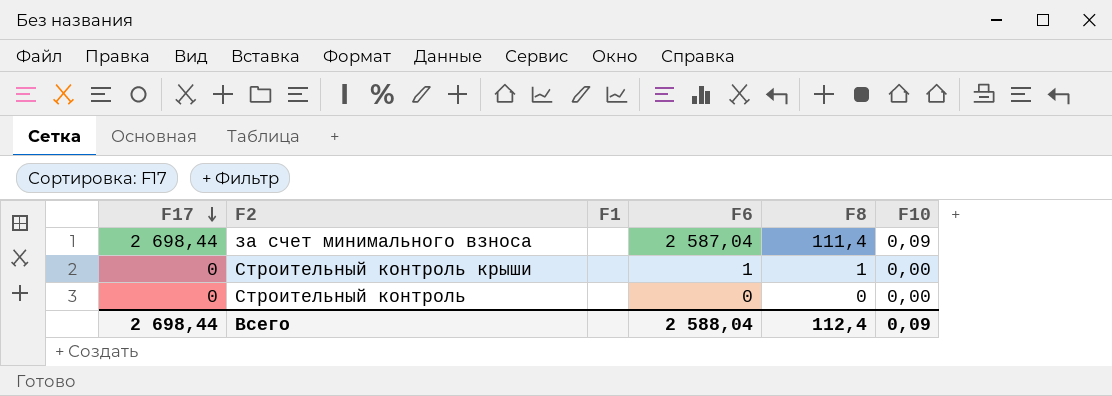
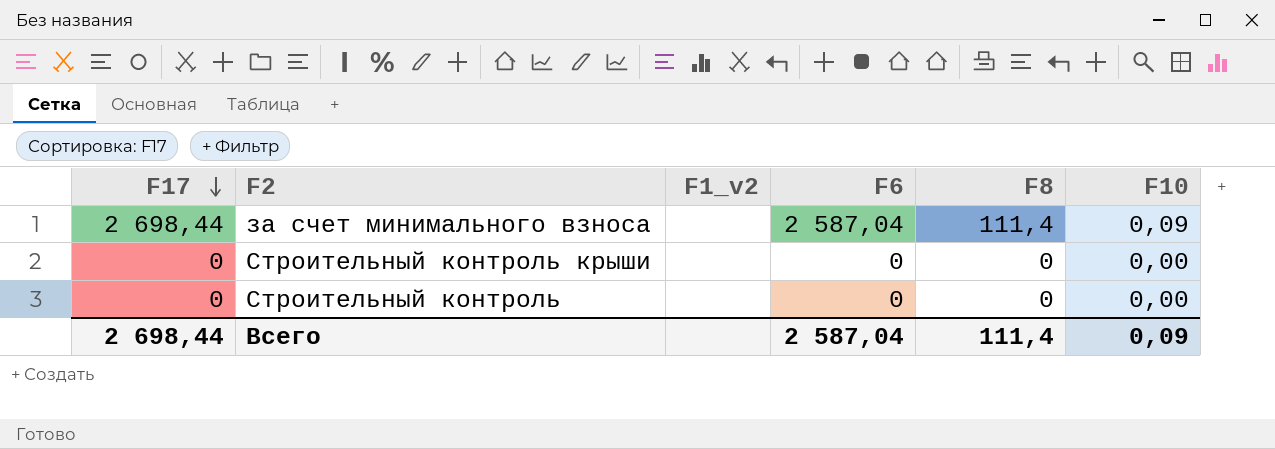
column name: F1 -> F1_v2
Строительный контроль крыши | F6: 1 -> 0
Строительный контроль крыши | F8: 1 -> 0
Всего | F6: 2 588,04 -> 2 587,04
Всего | F8: 112,4 -> 111,4

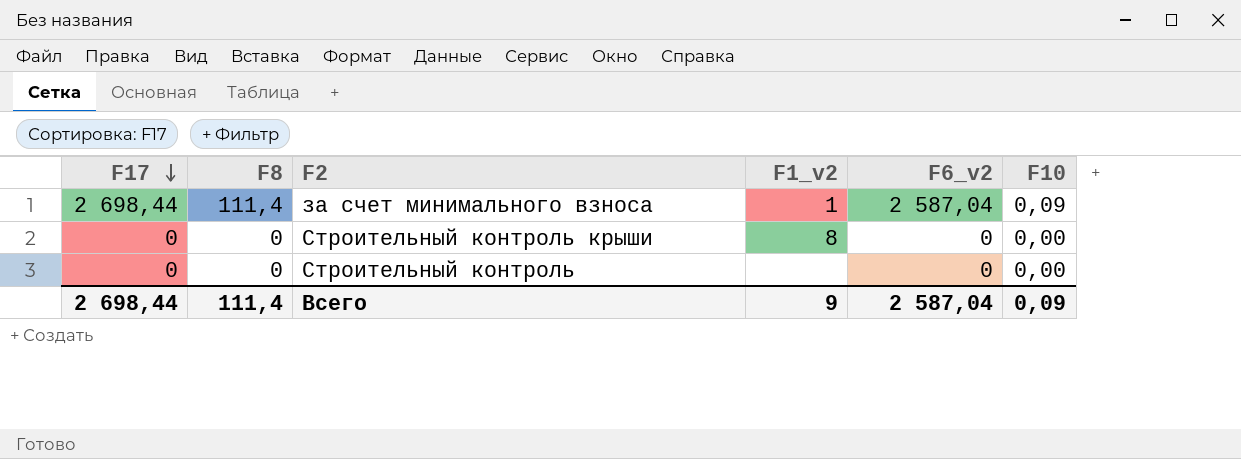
column F8 | position: 5 -> 2
column name: F6 -> F6_v2
за счет минимального взноса | F1_v2: none -> 1
Строительный контроль крыши | F1_v2: none -> 8
Всего | F1_v2: none -> 9

